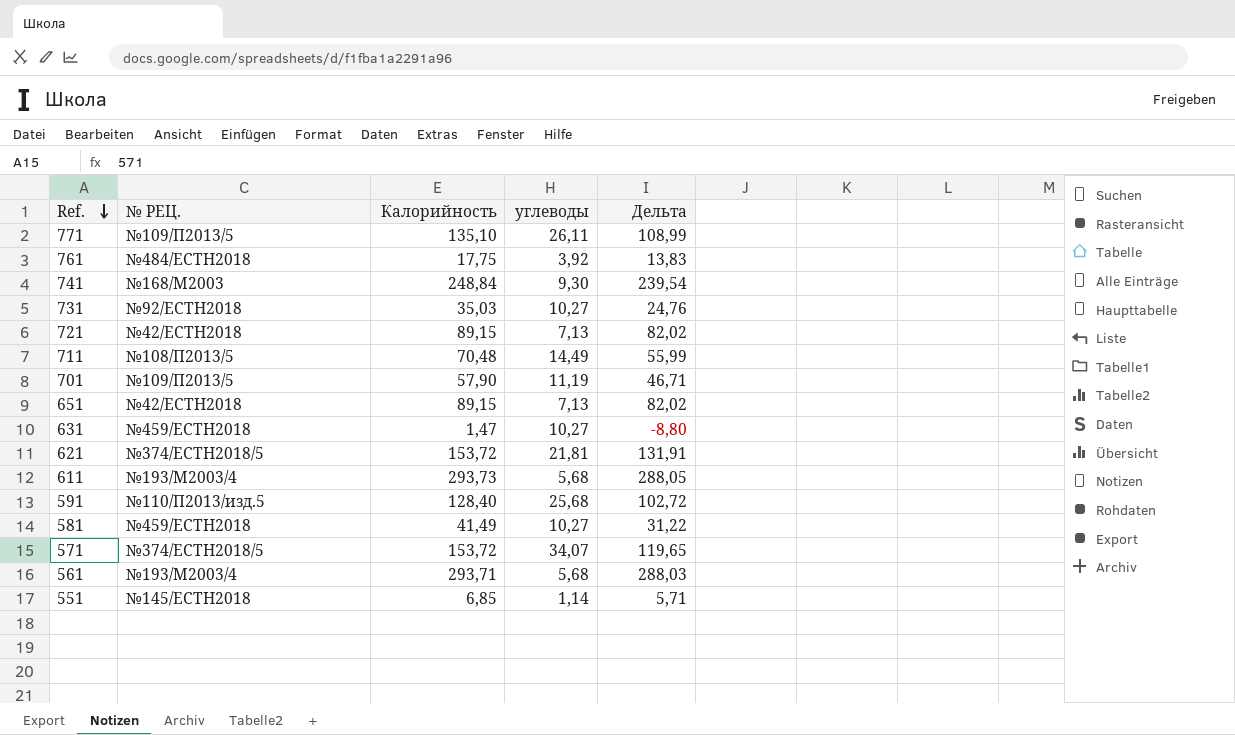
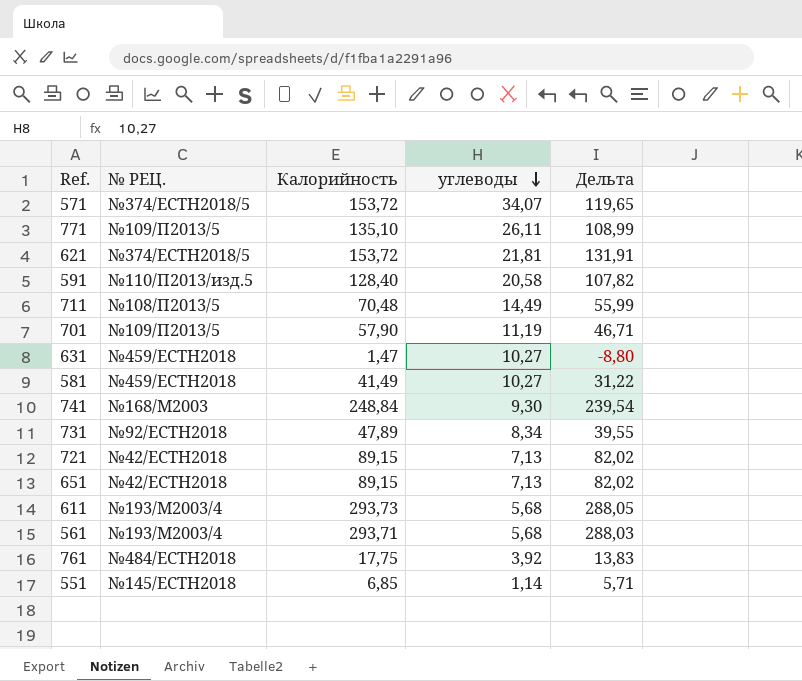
row order: Ref. descending -> углеводы descending
591 | углеводы: 25,68 -> 20,58
591 | Дельта: 102,72 -> 107,82
731 | Калорийность: 35,03 -> 47,89
731 | углеводы: 10,27 -> 8,34
731 | Дельта: 24,76 -> 39,55

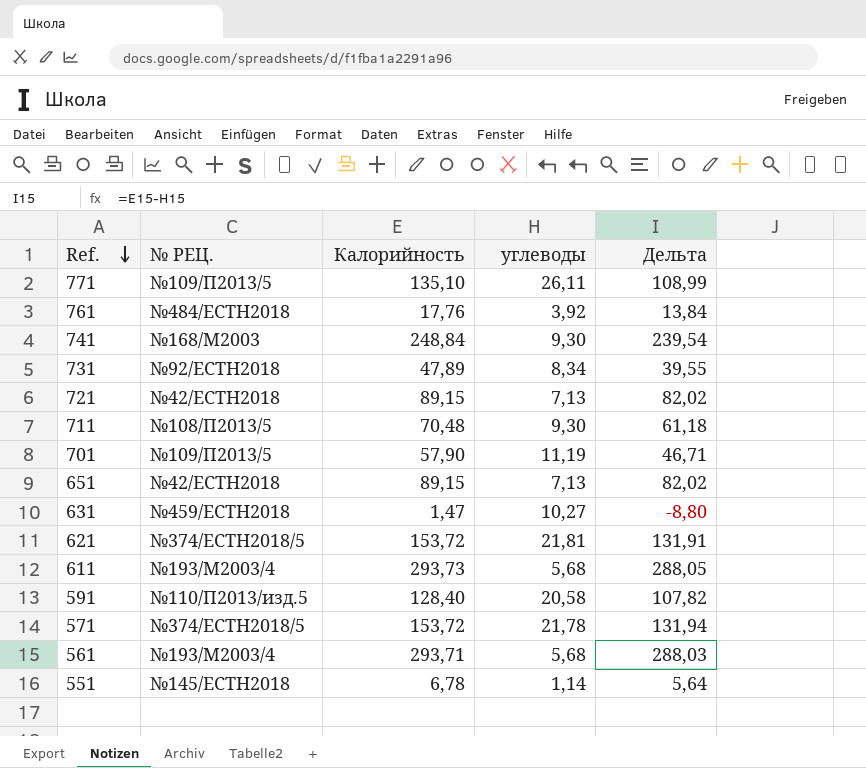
row order: углеводы descending -> Ref. descending
row 581: №459/ЕСТН2018 | 41,49 | 10,27 | 31,22 -> none
761 | Калорийность: 17,75 -> 17,76
761 | Дельта: 13,83 -> 13,84
711 | углеводы: 14,49 -> 9,30
711 | Дельта: 55,99 -> 61,18
571 | углеводы: 34,07 -> 21,78
571 | Дельта: 119,65 -> 131,94
551 | Калорийность: 6,85 -> 6,78
551 | Дельта: 5,71 -> 5,64

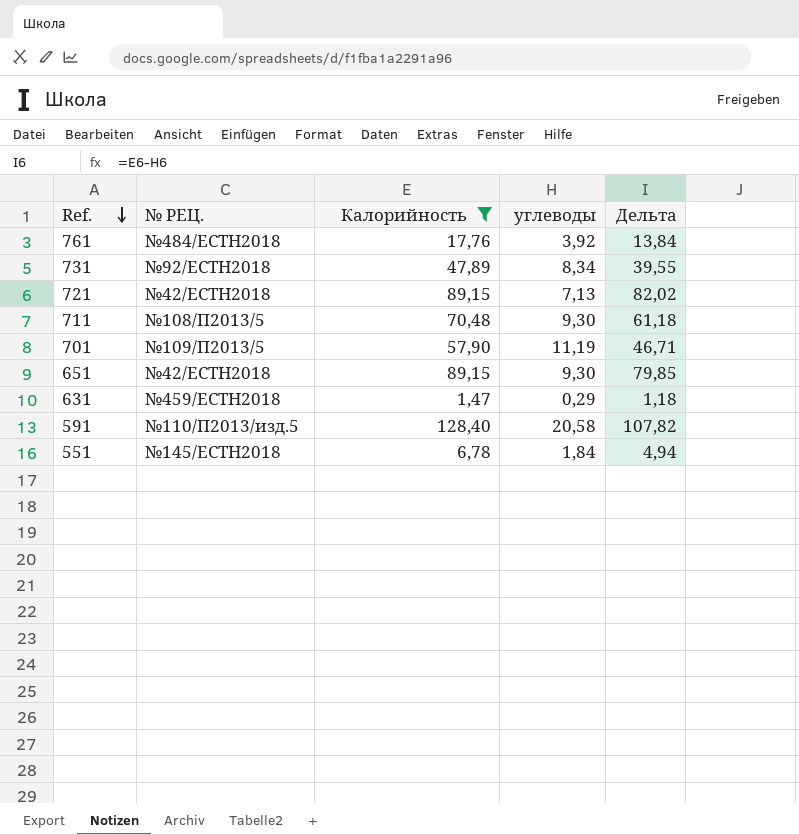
filter: none -> Калорийность <= 128,40
651 | углеводы: 7,13 -> 9,30
651 | Дельта: 82,02 -> 79,85
631 | углеводы: 10,27 -> 0,29
631 | Дельта: -8,80 -> 1,18
551 | углеводы: 1,14 -> 1,84
551 | Дельта: 5,64 -> 4,94

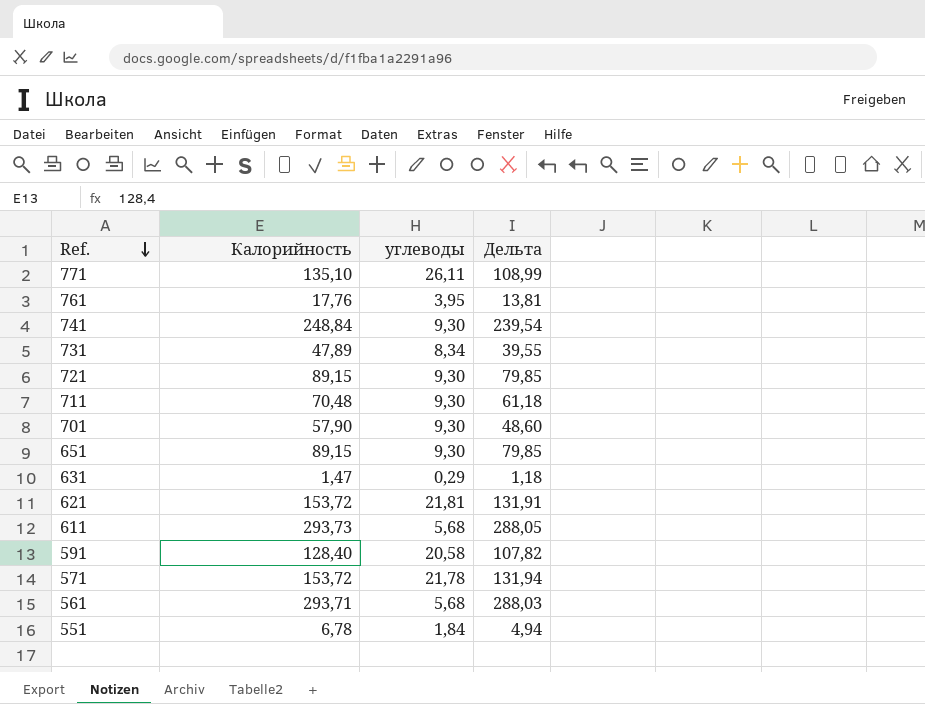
filter: Калорийность <= 128,40 -> none
column № РЕЦ. | position: 2 -> none
761 | углеводы: 3,92 -> 3,95
761 | Дельта: 13,84 -> 13,81
721 | углеводы: 7,13 -> 9,30
721 | Дельта: 82,02 -> 79,85
701 | углеводы: 11,19 -> 9,30
701 | Дельта: 46,71 -> 48,60

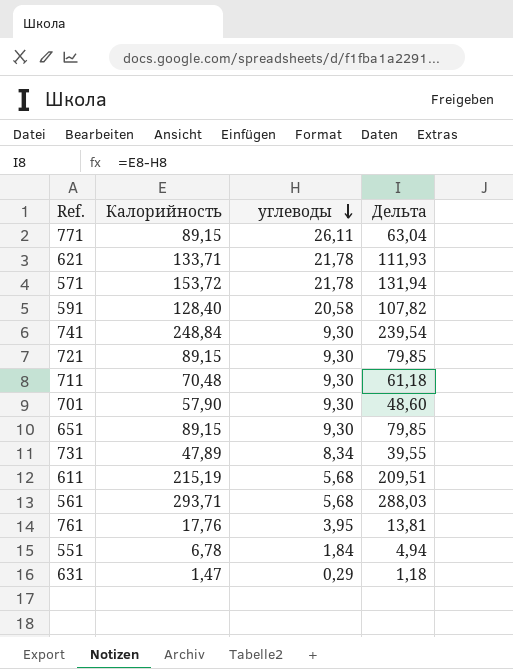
row order: Ref. descending -> углеводы descending
771 | Калорийность: 135,10 -> 89,15
771 | Дельта: 108,99 -> 63,04
621 | Калорийность: 153,72 -> 133,71
621 | углеводы: 21,81 -> 21,78
621 | Дельта: 131,91 -> 111,93
611 | Калорийность: 293,73 -> 215,19
611 | Дельта: 288,05 -> 209,51

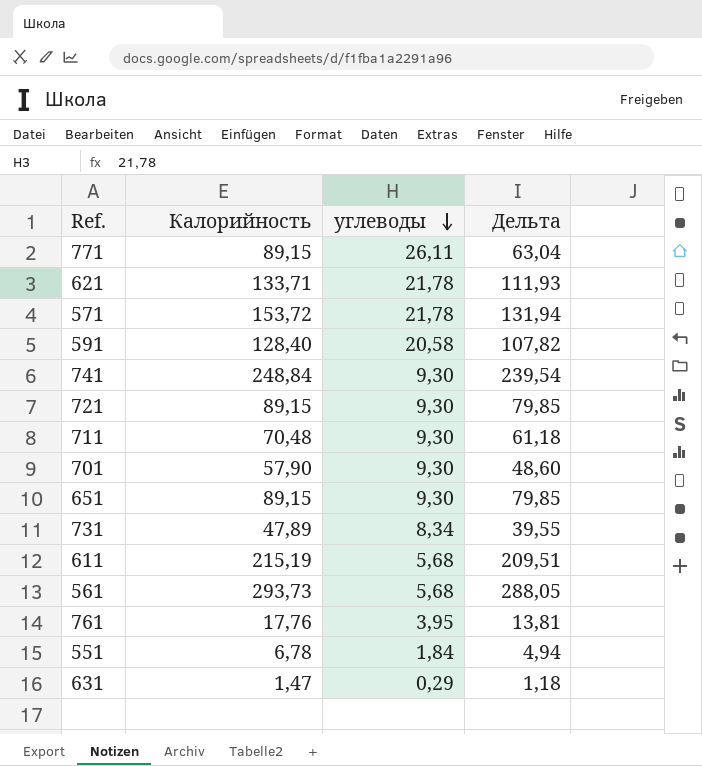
561 | Калорийность: 293,71 -> 293,73
561 | Дельта: 288,03 -> 288,05

